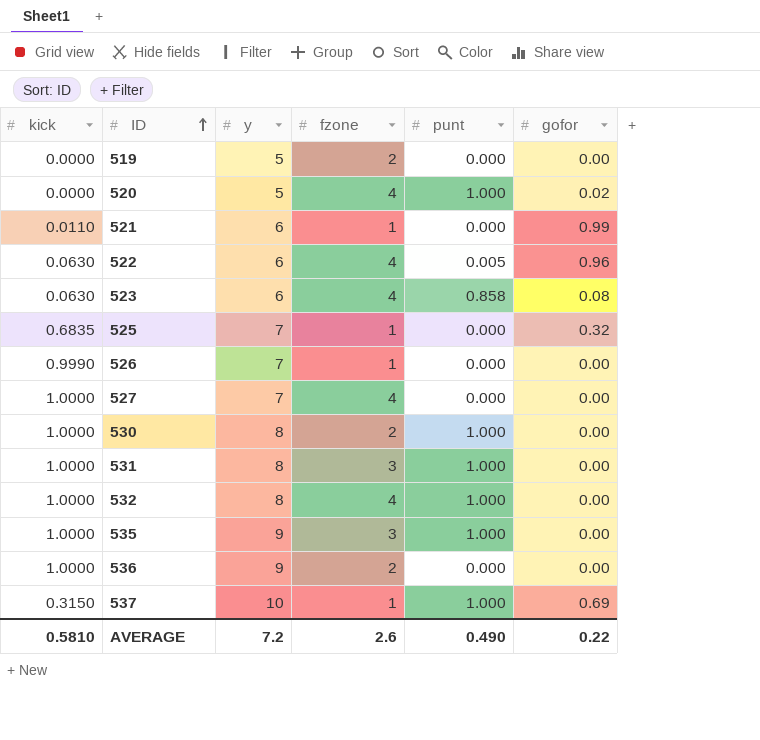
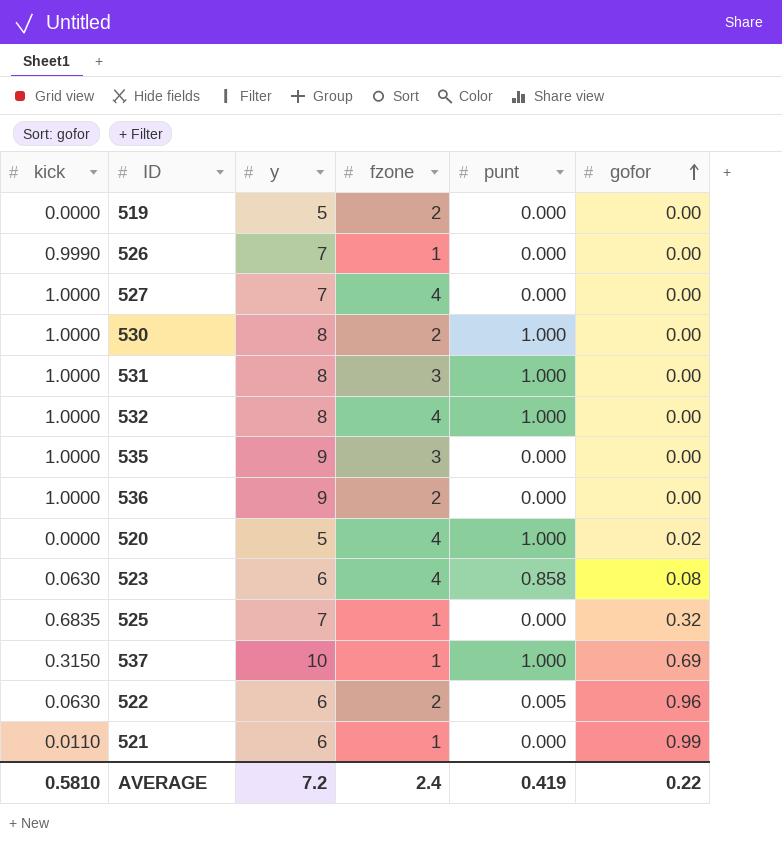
row order: ID ascending -> gofor ascending
535 | punt: 1.000 -> 0.000
522 | fzone: 4 -> 2
AVERAGE | fzone: 2.6 -> 2.4
AVERAGE | punt: 0.490 -> 0.419

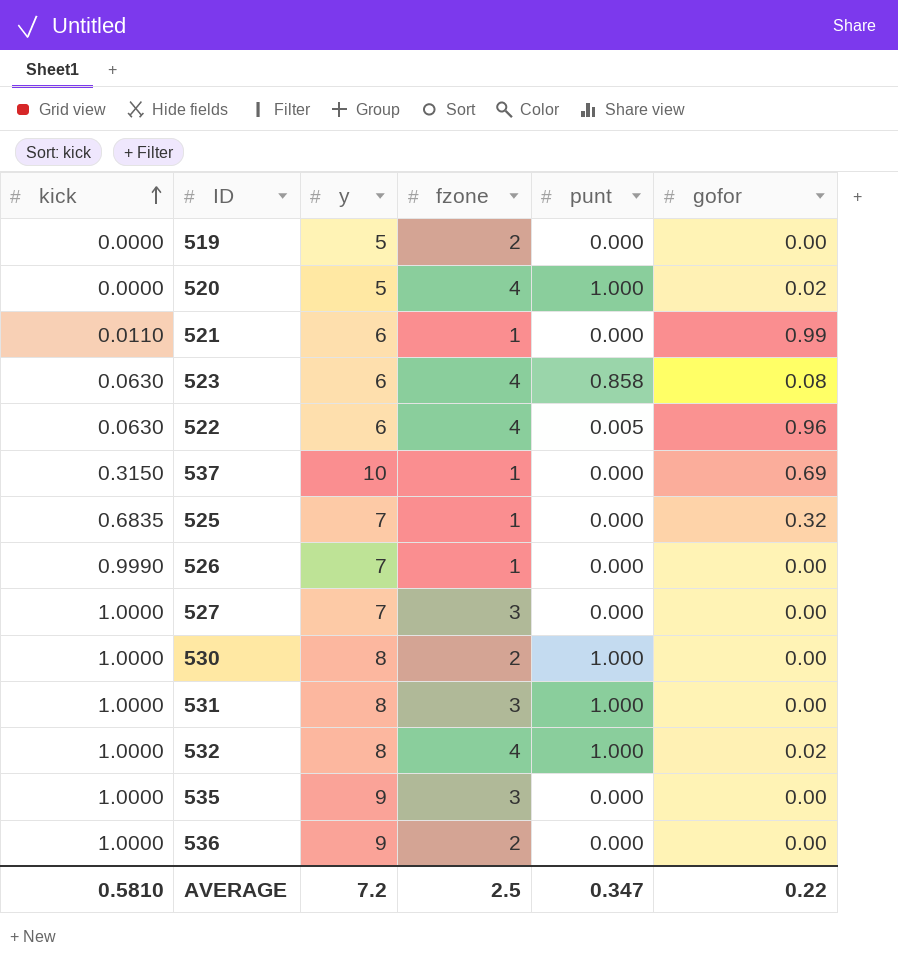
row order: gofor ascending -> kick ascending
522 | fzone: 2 -> 4
537 | punt: 1.000 -> 0.000
527 | fzone: 4 -> 3
532 | gofor: 0.00 -> 0.02
AVERAGE | fzone: 2.4 -> 2.5
AVERAGE | punt: 0.419 -> 0.347

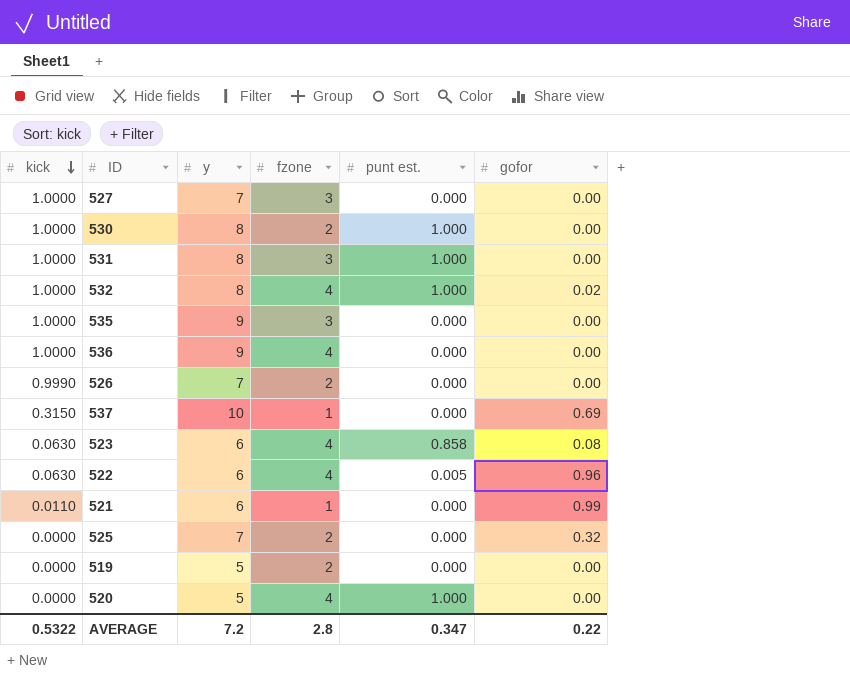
row order: kick ascending -> kick descending
column name: punt -> punt est.
536 | fzone: 2 -> 4
526 | fzone: 1 -> 2
525 | kick: 0.6835 -> 0.0000
525 | fzone: 1 -> 2
520 | gofor: 0.02 -> 0.00
AVERAGE | kick: 0.5810 -> 0.5322
AVERAGE | fzone: 2.5 -> 2.8

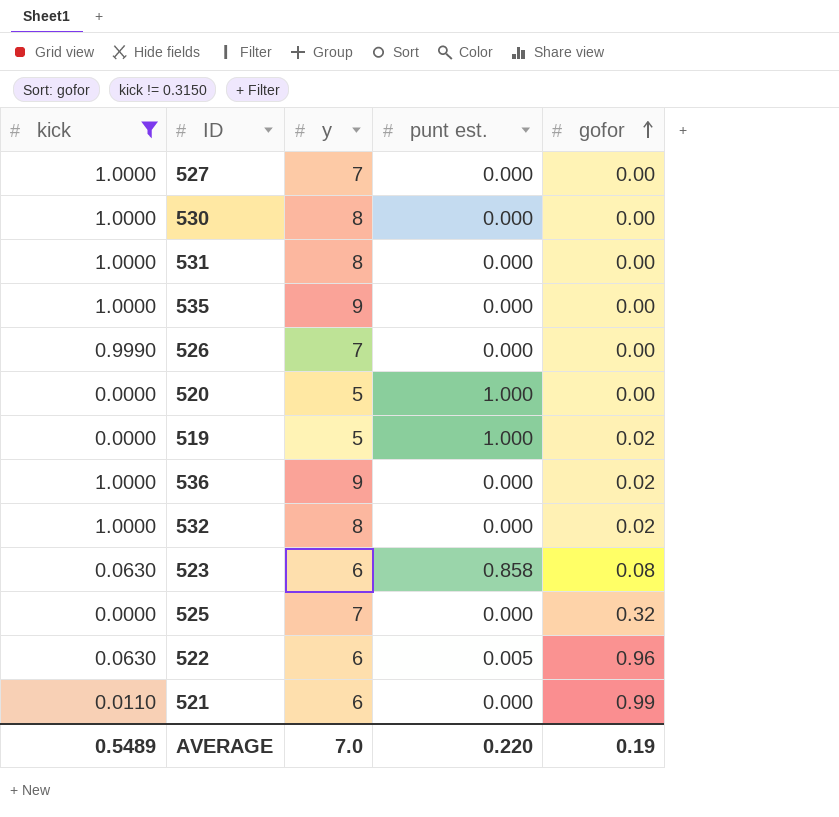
filter: none -> kick != 0.3150
row order: kick descending -> gofor ascending
column fzone | position: 4 -> none
530 | punt est.: 1.000 -> 0.000
531 | punt est.: 1.000 -> 0.000
519 | punt est.: 0.000 -> 1.000
519 | gofor: 0.00 -> 0.02
536 | gofor: 0.00 -> 0.02
532 | punt est.: 1.000 -> 0.000
AVERAGE | kick: 0.5322 -> 0.5489
AVERAGE | y: 7.2 -> 7.0
AVERAGE | punt est.: 0.347 -> 0.220
AVERAGE | gofor: 0.22 -> 0.19

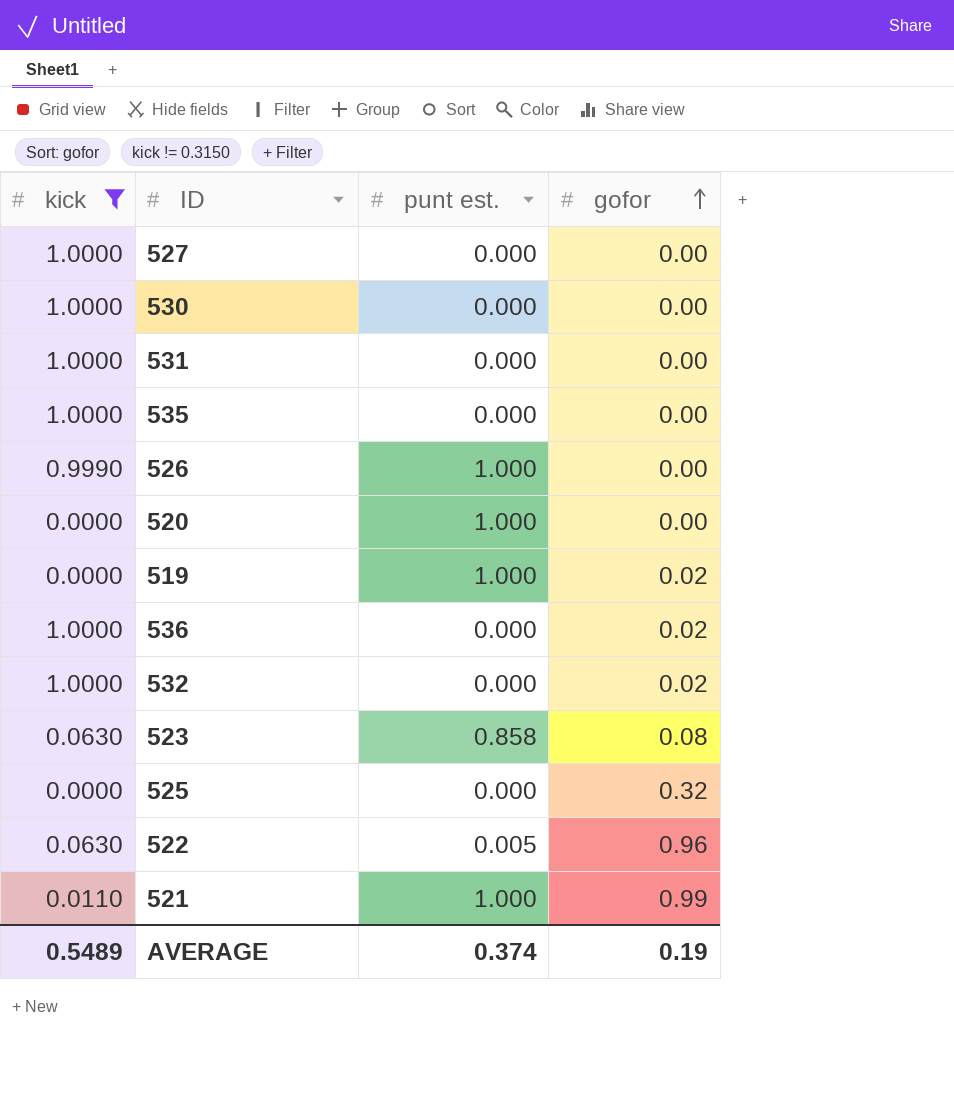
column y | position: 3 -> none
526 | punt est.: 0.000 -> 1.000
521 | punt est.: 0.000 -> 1.000
AVERAGE | punt est.: 0.220 -> 0.374

